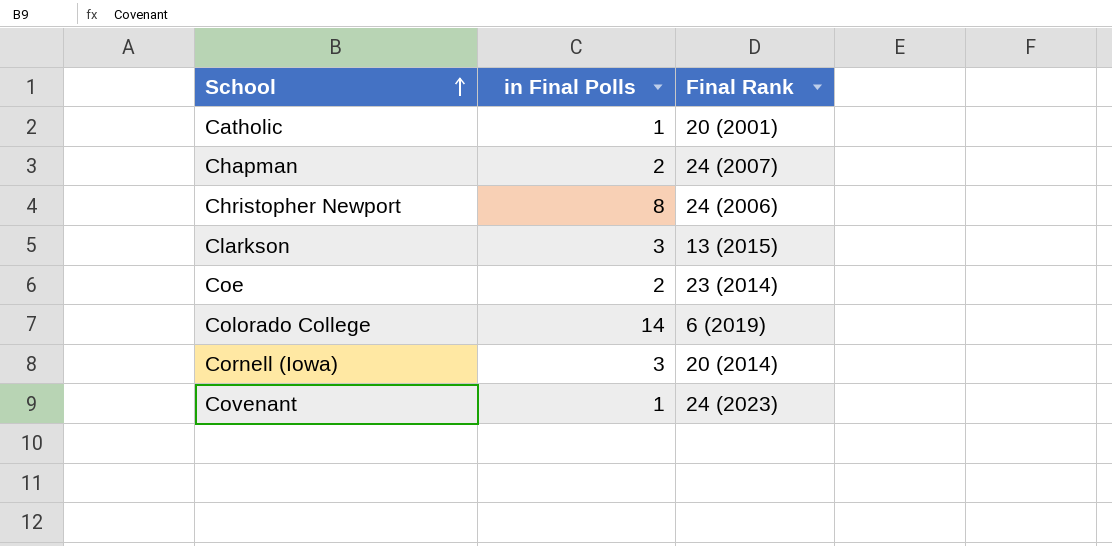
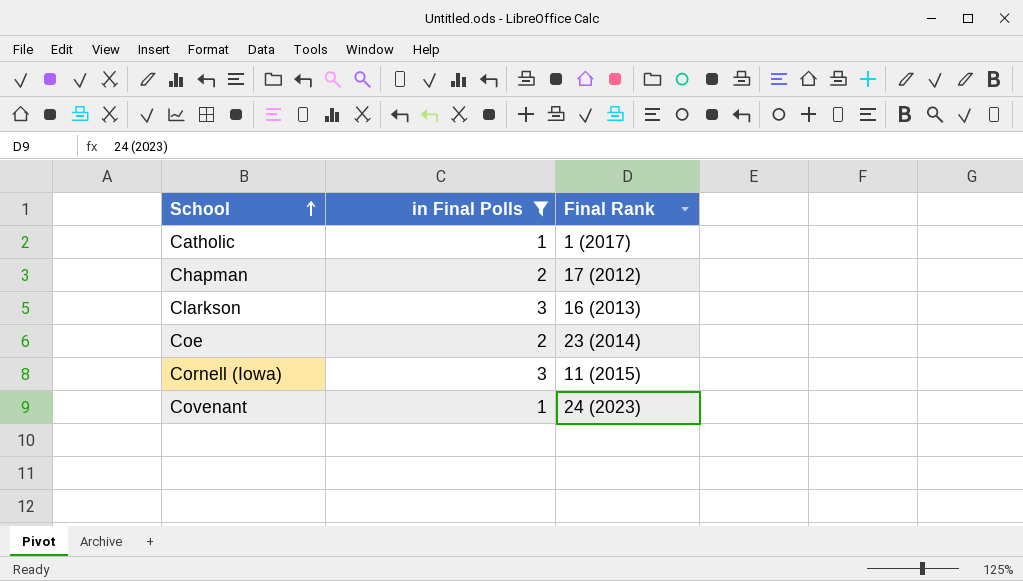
filter: none -> in Final Polls <= 3
Catholic | Final Rank: 20 (2001) -> 1 (2017)
Chapman | Final Rank: 24 (2007) -> 17 (2012)
Clarkson | Final Rank: 13 (2015) -> 16 (2013)
Cornell (Iowa) | Final Rank: 20 (2014) -> 11 (2015)

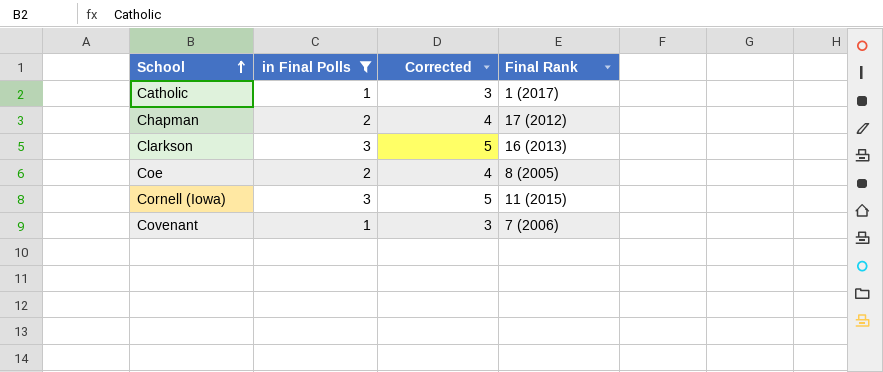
column Corrected | formula: none -> [in Final Polls] + 2
Coe | Final Rank: 23 (2014) -> 8 (2005)
Covenant | Final Rank: 24 (2023) -> 7 (2006)

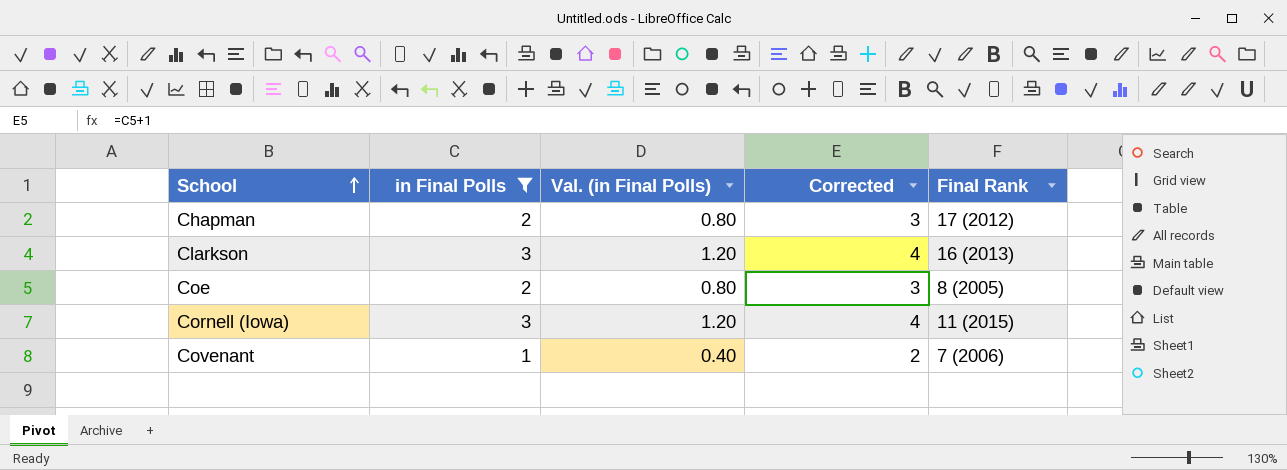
column Val. (in Final Polls) | formula: none -> [in Final Polls] * 0.4
column Corrected | formula: [in Final Polls] + 2 -> [in Final Polls] + 1
row Catholic: 1 | 3 | 1 (2017) -> none

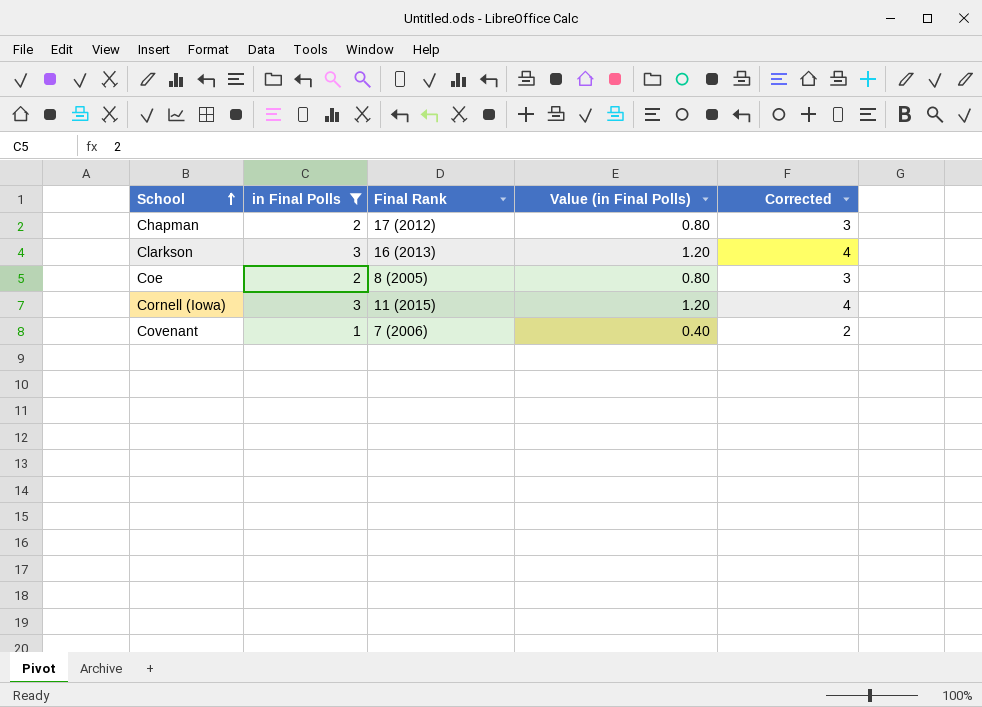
column Final Rank | position: 5 -> 3
column name: Val. (in Final Polls) -> Value (in Final Polls)

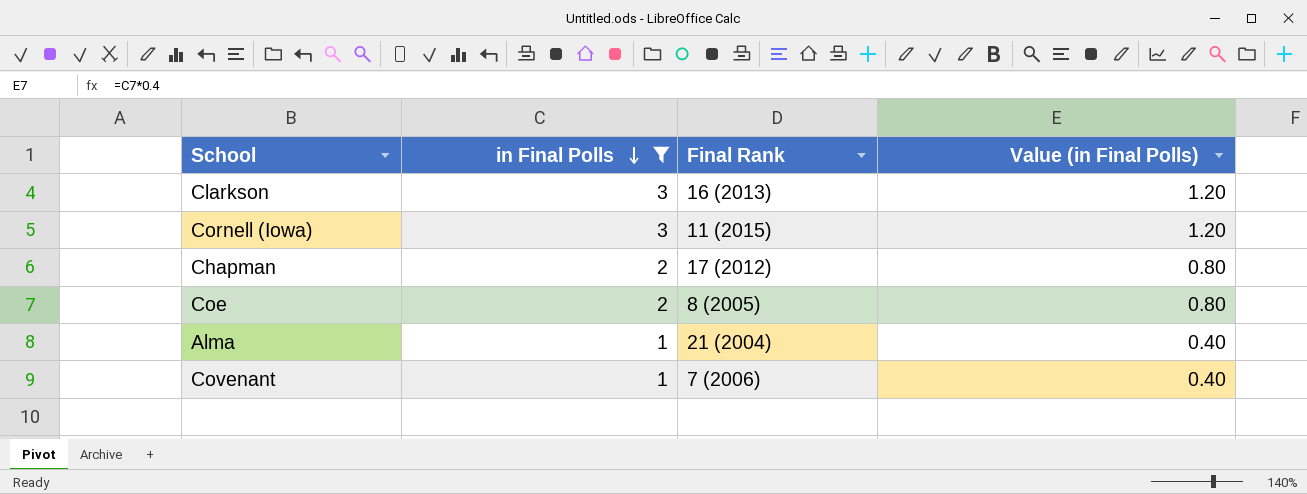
row order: School ascending -> in Final Polls descending
column Corrected | formula: [in Final Polls] + 1 -> none
row Alma: none -> 1 | 21 (2004) | 0.40

